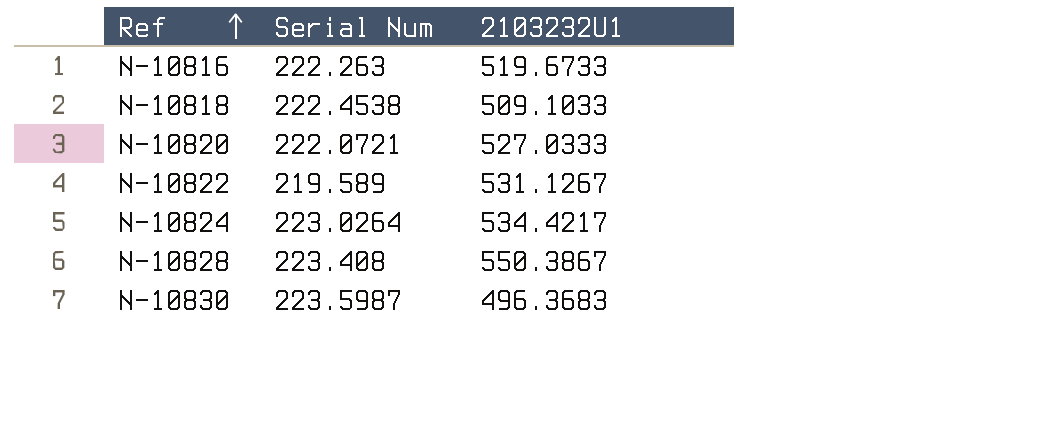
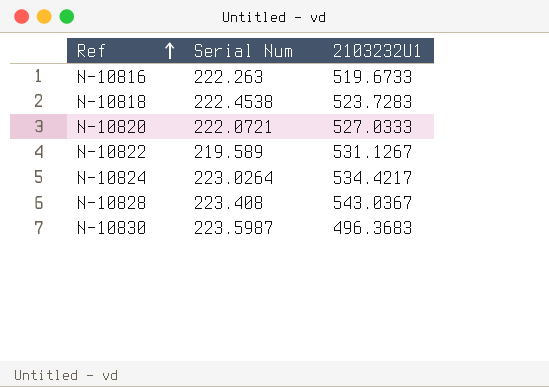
N-10818 | 2103232U1: 509.1033 -> 523.7283
N-10828 | 2103232U1: 550.3867 -> 543.0367

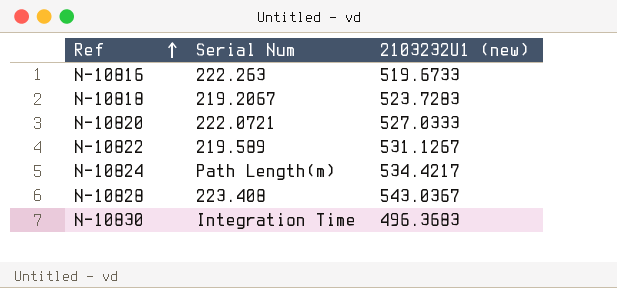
column name: 2103232U1 -> 2103232U1 (new)
N-10818 | Serial Num: 222.4538 -> 219.2067
N-10824 | Serial Num: 223.0264 -> Path Length(m)
N-10830 | Serial Num: 223.5987 -> Integration Time

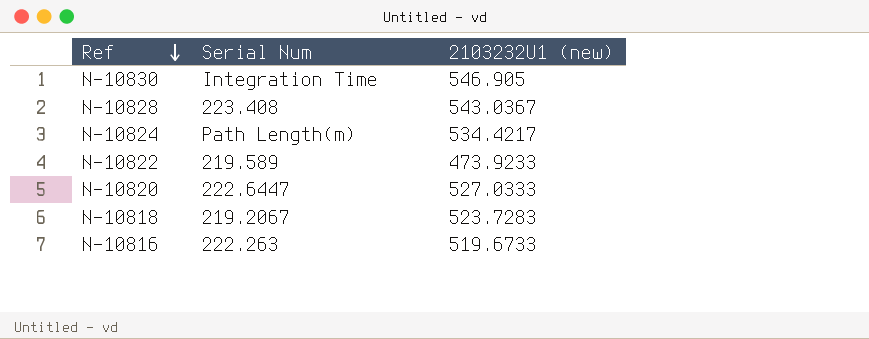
row order: Ref ascending -> Ref descending
N-10830 | 2103232U1 (new): 496.3683 -> 546.905
N-10822 | 2103232U1 (new): 531.1267 -> 473.9233
N-10820 | Serial Num: 222.0721 -> 222.6447

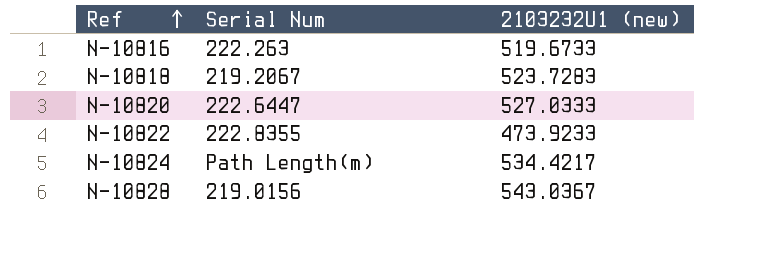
row order: Ref descending -> Ref ascending
row N-10830: Integration Time | 546.905 -> none
N-10822 | Serial Num: 219.589 -> 222.8355
N-10828 | Serial Num: 223.408 -> 219.0156

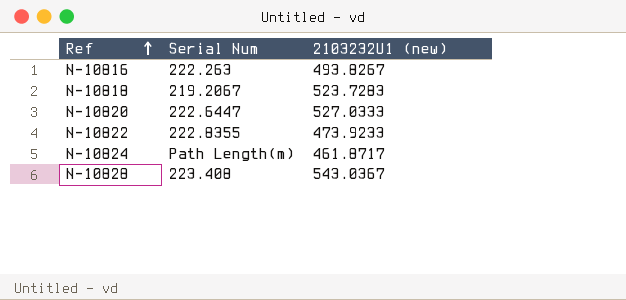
N-10816 | 2103232U1 (new): 519.6733 -> 493.8267
N-10824 | 2103232U1 (new): 534.4217 -> 461.8717
N-10828 | Serial Num: 219.0156 -> 223.408

